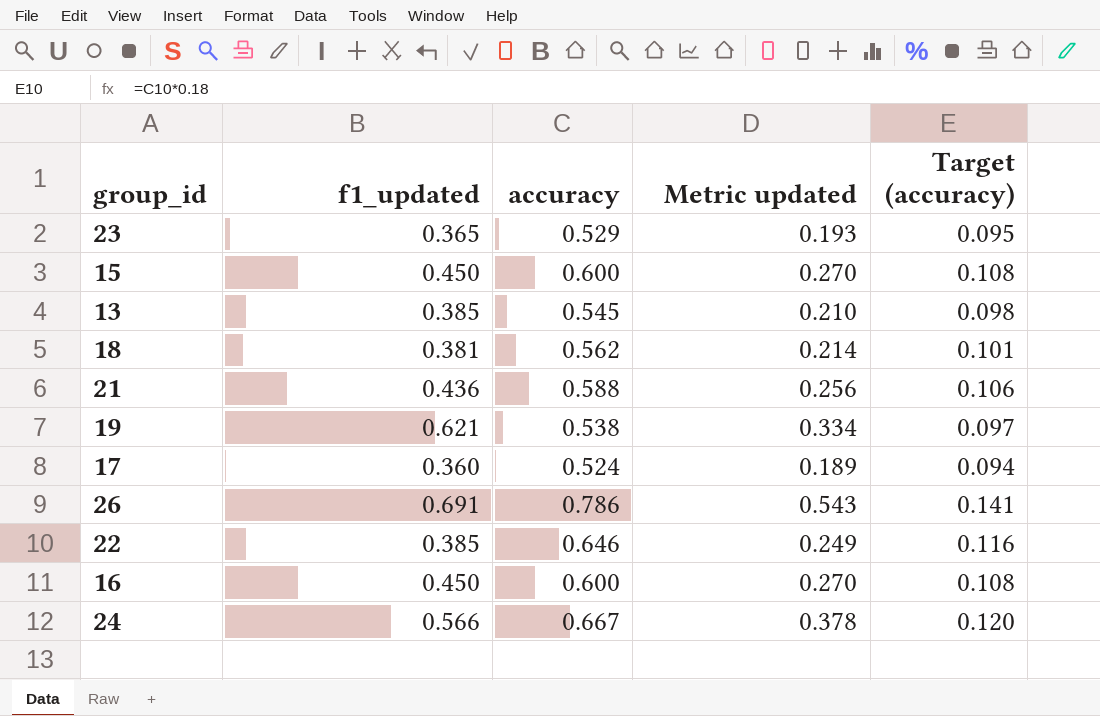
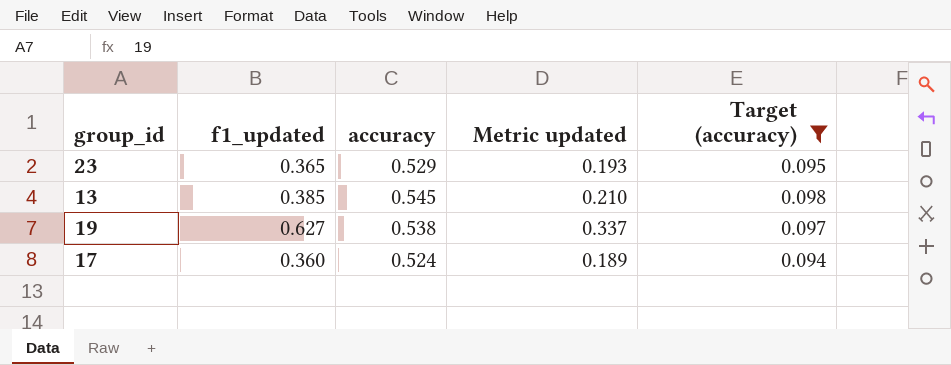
filter: none -> Target (accuracy) <= 0.098
19 | f1_updated: 0.621 -> 0.627
19 | Metric updated: 0.334 -> 0.337

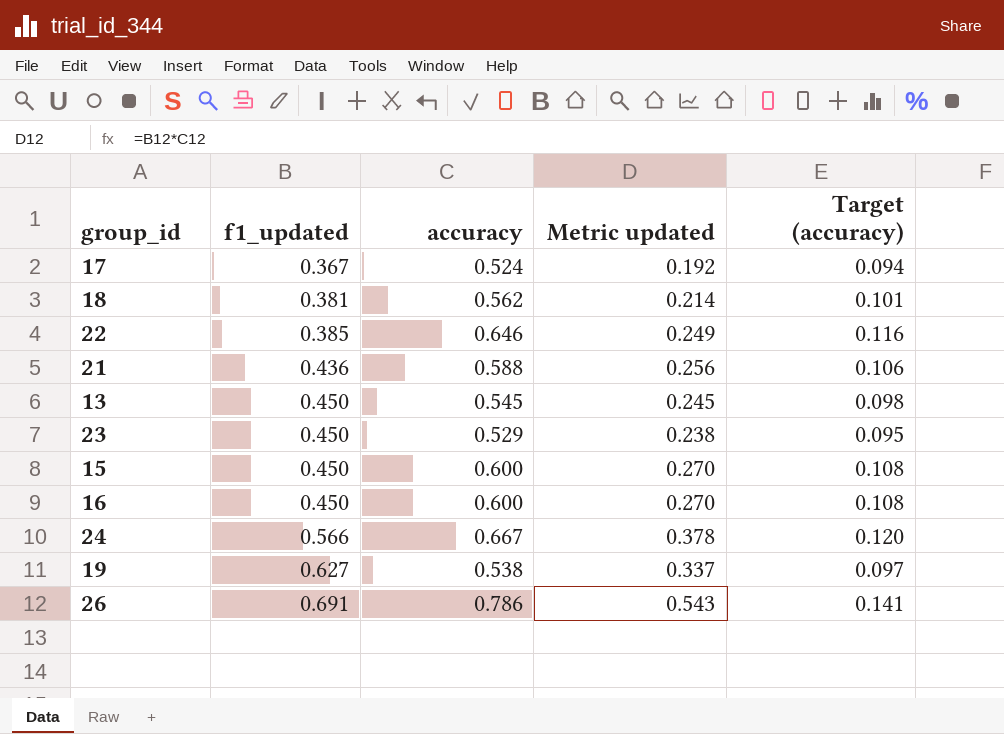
filter: Target (accuracy) <= 0.098 -> none
row order: none -> f1_updated ascending
17 | f1_updated: 0.360 -> 0.367
17 | Metric updated: 0.189 -> 0.192
13 | f1_updated: 0.385 -> 0.450
13 | Metric updated: 0.210 -> 0.245
23 | f1_updated: 0.365 -> 0.450
23 | Metric updated: 0.193 -> 0.238

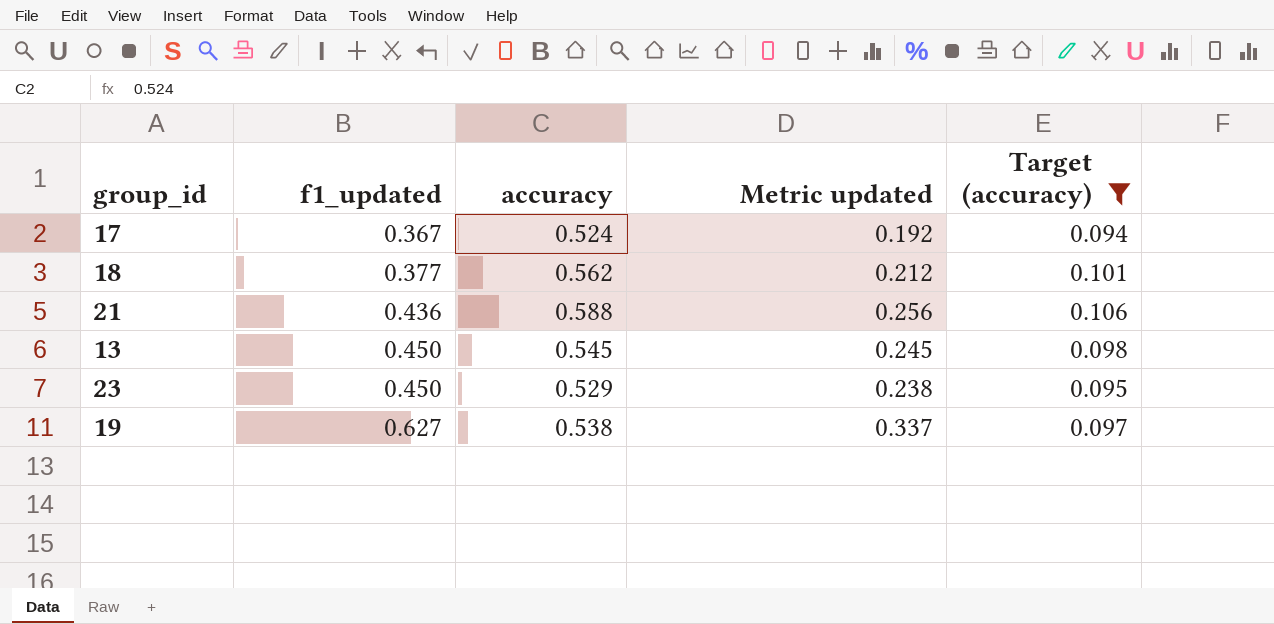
filter: none -> Target (accuracy) <= 0.106
18 | f1_updated: 0.381 -> 0.377
18 | Metric updated: 0.214 -> 0.212

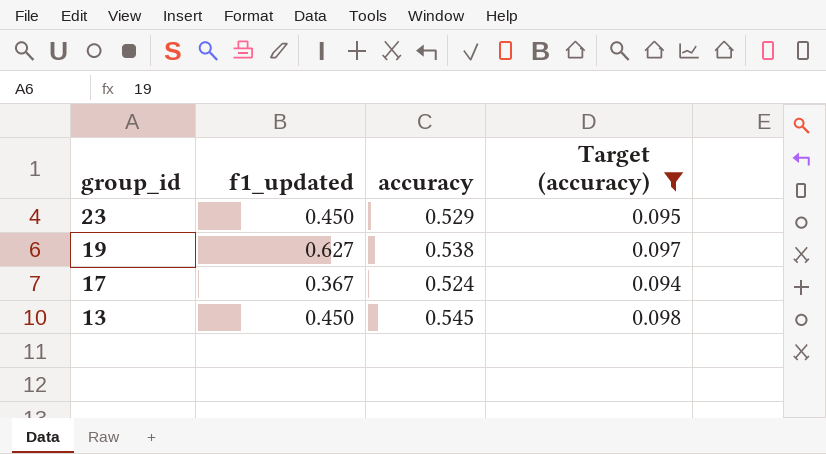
row order: f1_updated ascending -> group_id descending
column Metric updated | formula: [f1_updated] * [accuracy] -> none
row 18: 0.377 | 0.562 | 0.212 | 0.101 -> none
row 21: 0.436 | 0.588 | 0.256 | 0.106 -> none

